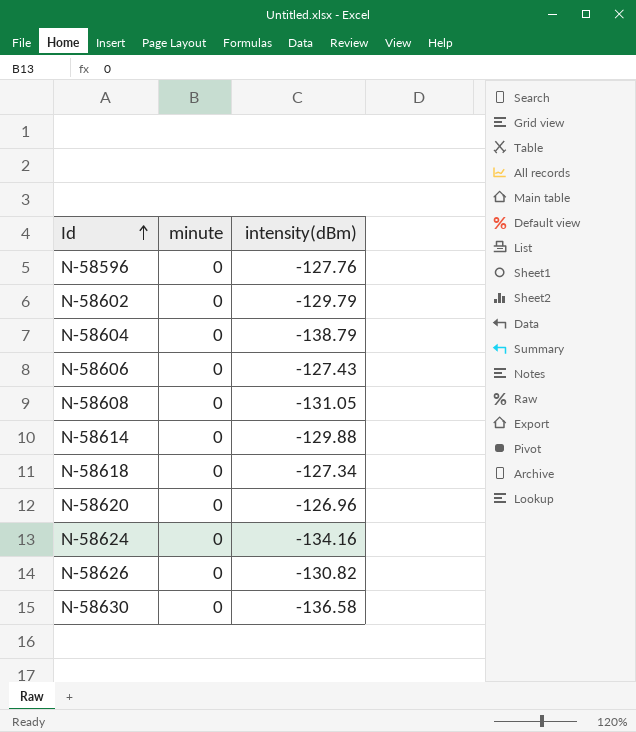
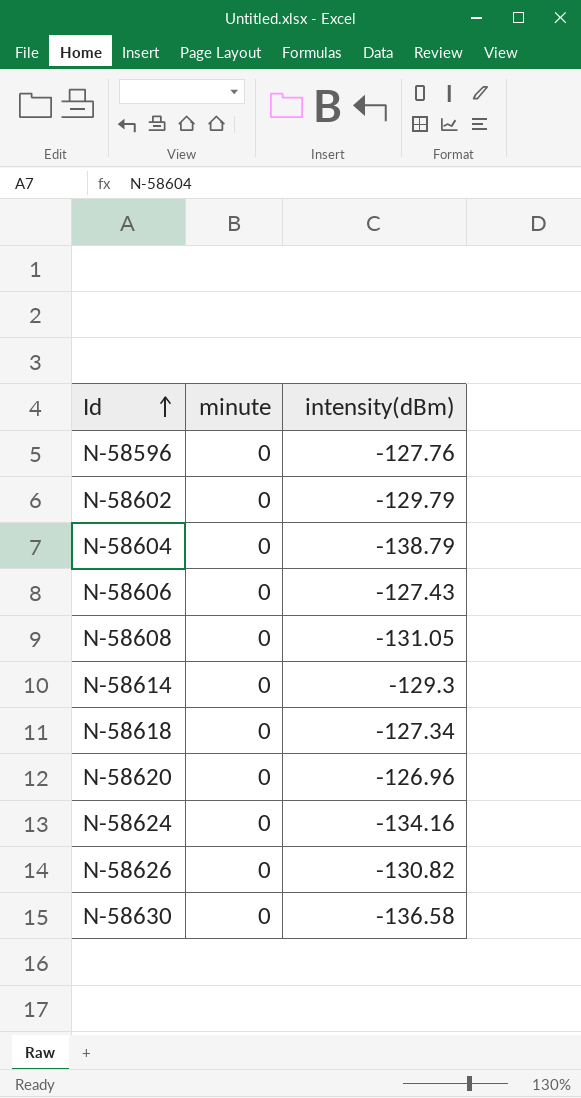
N-58614 | intensity(dBm): -129.88 -> -129.3

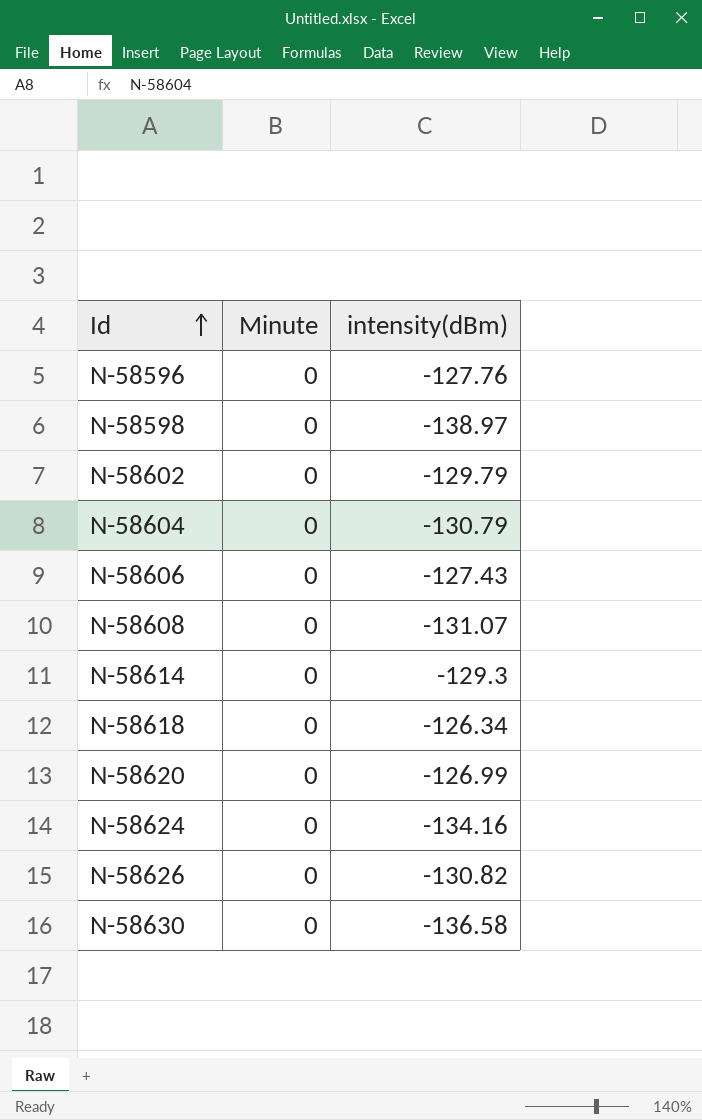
column name: minute -> Minute
row N-58598: none -> 0 | -138.97
N-58604 | intensity(dBm): -138.79 -> -130.79
N-58608 | intensity(dBm): -131.05 -> -131.07
N-58618 | intensity(dBm): -127.34 -> -126.34
N-58620 | intensity(dBm): -126.96 -> -126.99

